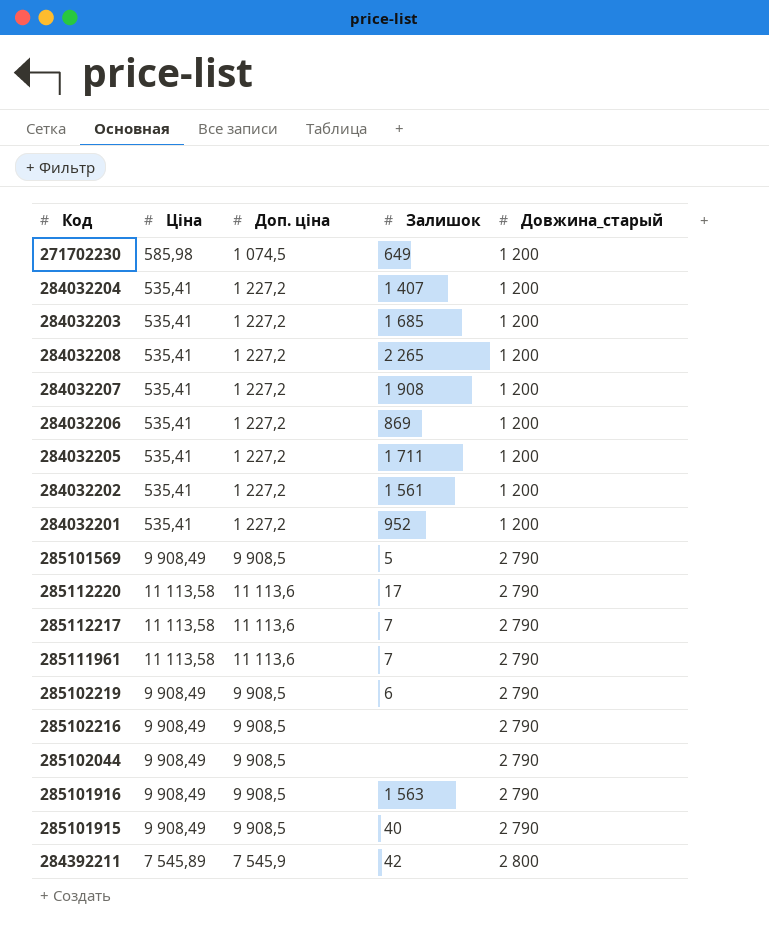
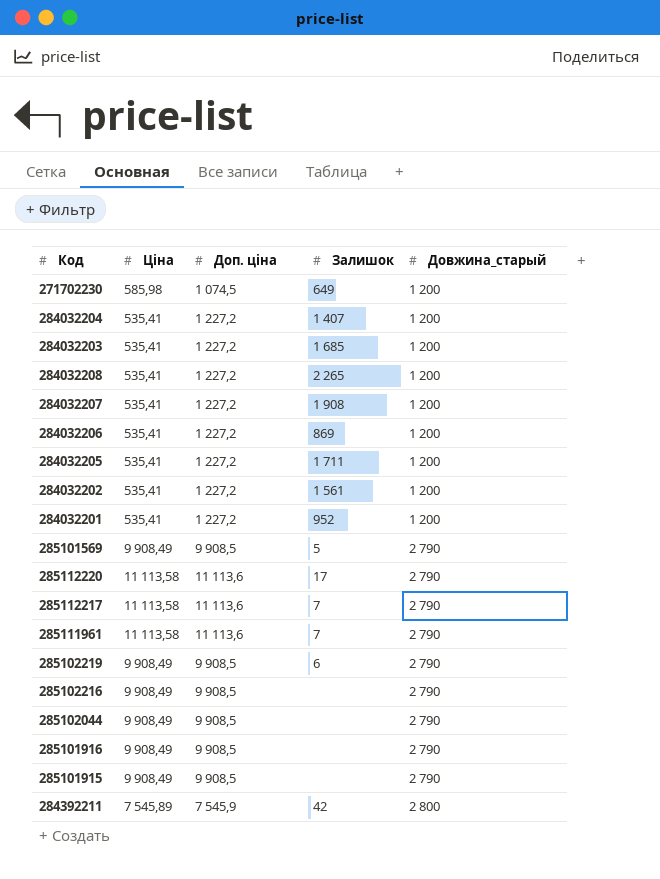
285101916 | Залишок: 1 563 -> none
285101915 | Залишок: 40 -> none

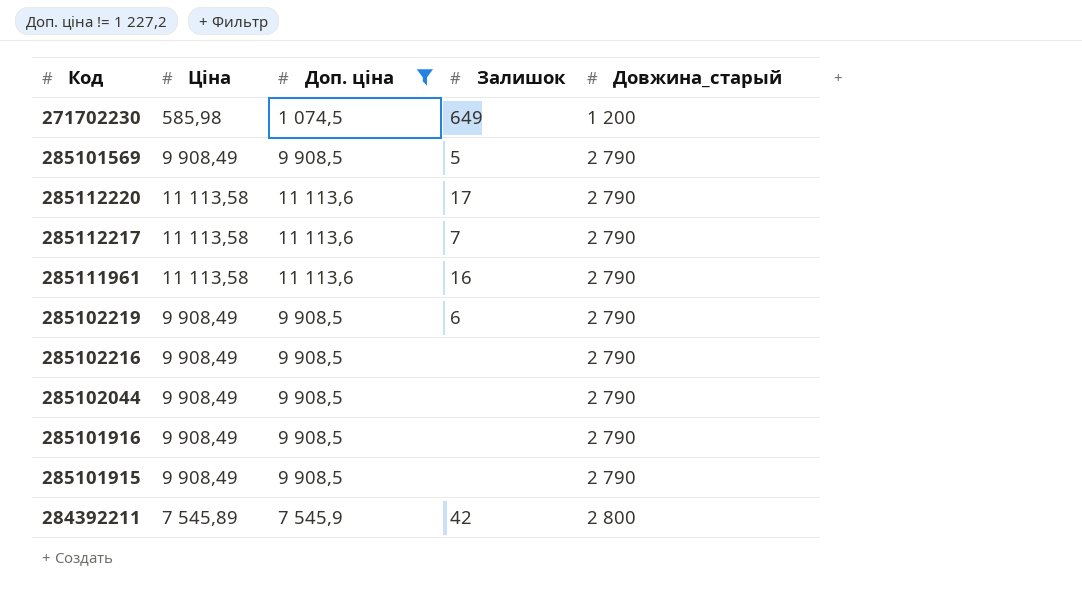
filter: none -> Доп. ціна != 1 227,2
285111961 | Залишок: 7 -> 16

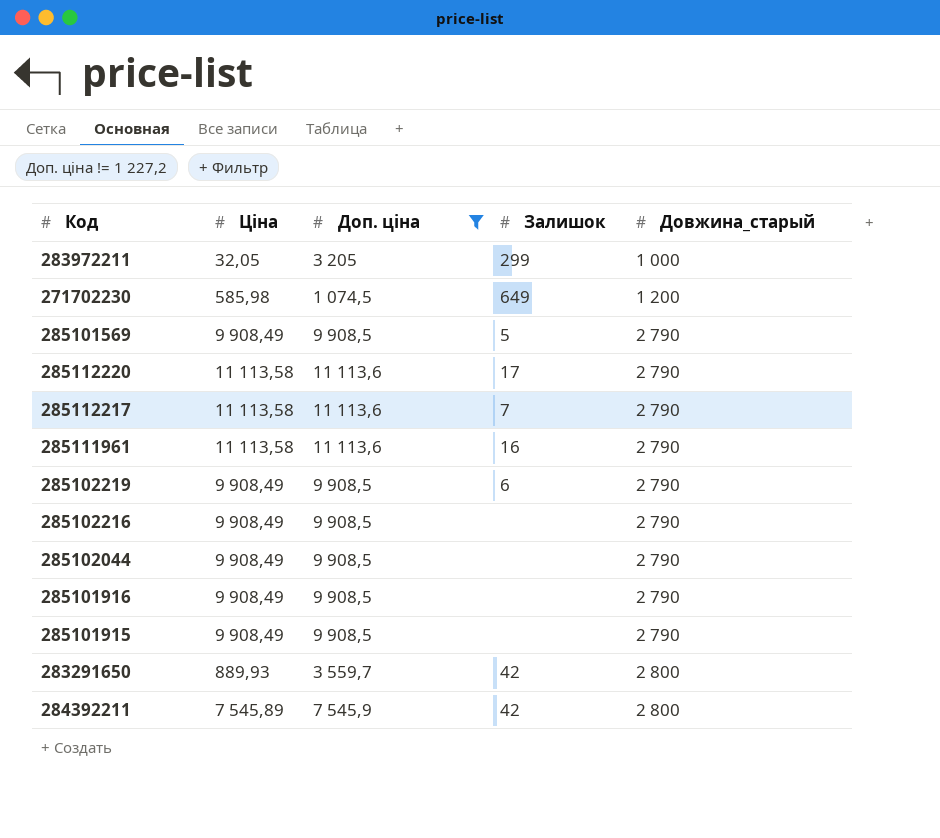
row 283972211: none -> 32,05 | 3 205 | 299 | 1 000
row 283291650: none -> 889,93 | 3 559,7 | 42 | 2 800

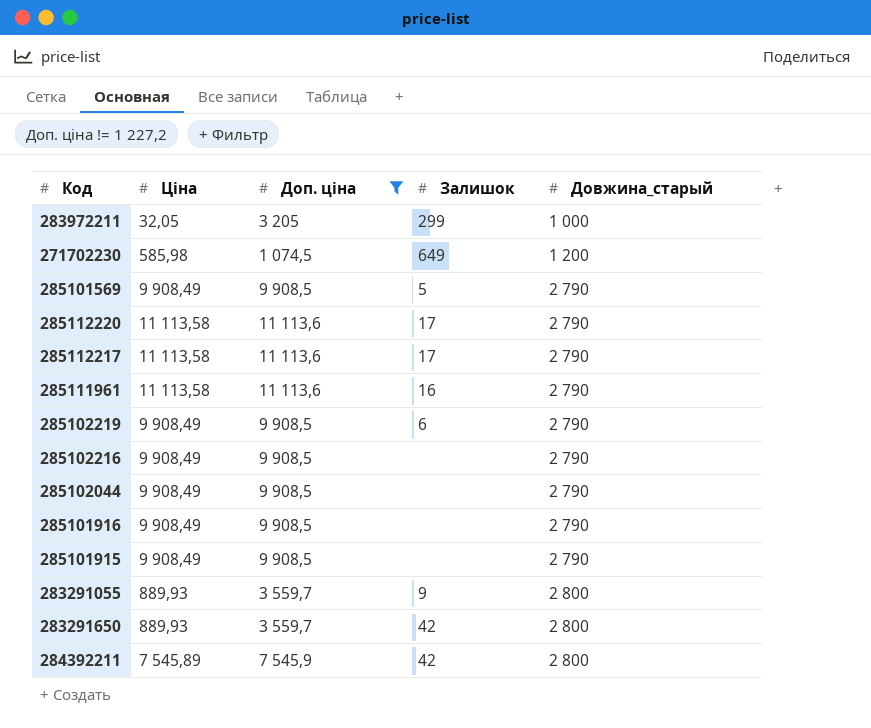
285112217 | Залишок: 7 -> 17
row 283291055: none -> 889,93 | 3 559,7 | 9 | 2 800

